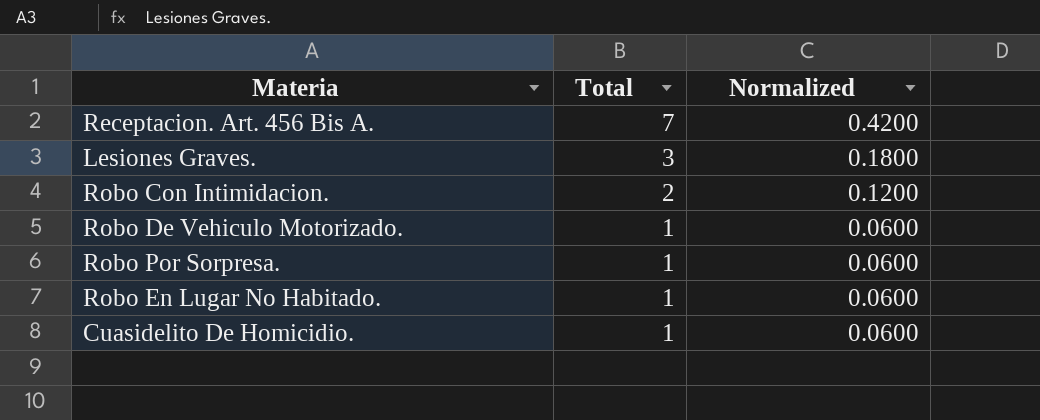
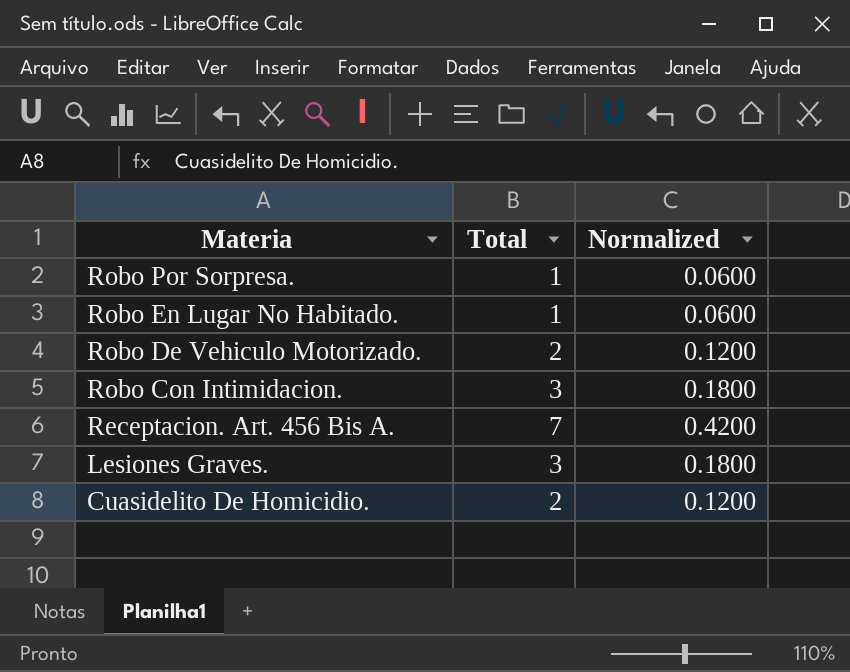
row order: Total descending -> Materia descending
Robo De Vehiculo Motorizado. | Total: 1 -> 2
Robo De Vehiculo Motorizado. | Normalized: 0.0600 -> 0.1200
Robo Con Intimidacion. | Total: 2 -> 3
Robo Con Intimidacion. | Normalized: 0.1200 -> 0.1800
Cuasidelito De Homicidio. | Total: 1 -> 2
Cuasidelito De Homicidio. | Normalized: 0.0600 -> 0.1200

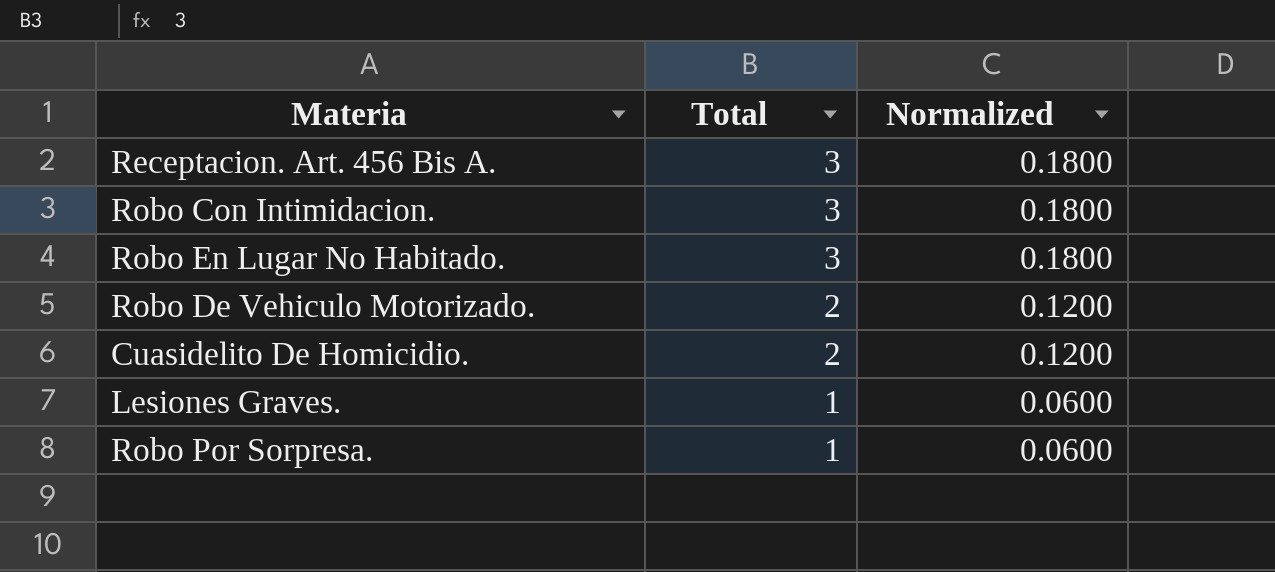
row order: Materia descending -> Total descending
Receptacion. Art. 456 Bis A. | Total: 7 -> 3
Receptacion. Art. 456 Bis A. | Normalized: 0.4200 -> 0.1800
Robo En Lugar No Habitado. | Total: 1 -> 3
Robo En Lugar No Habitado. | Normalized: 0.0600 -> 0.1800
Lesiones Graves. | Total: 3 -> 1
Lesiones Graves. | Normalized: 0.1800 -> 0.0600

